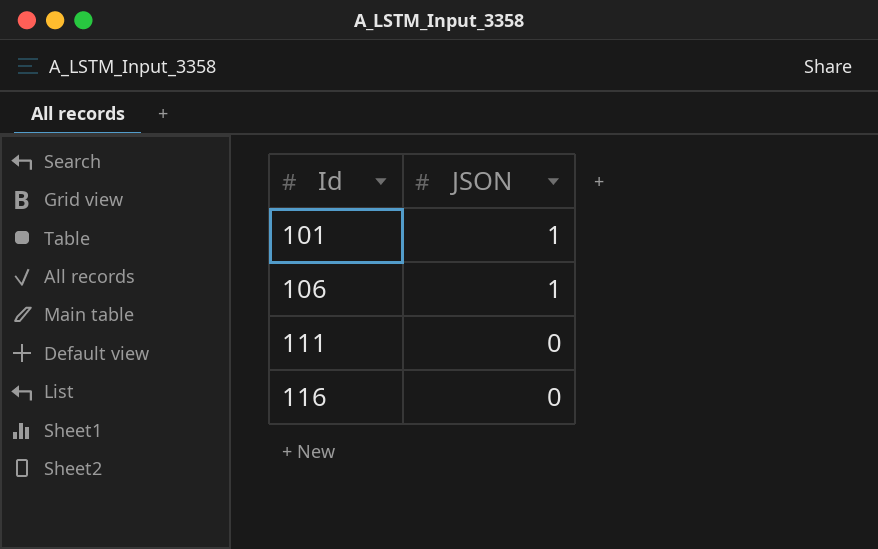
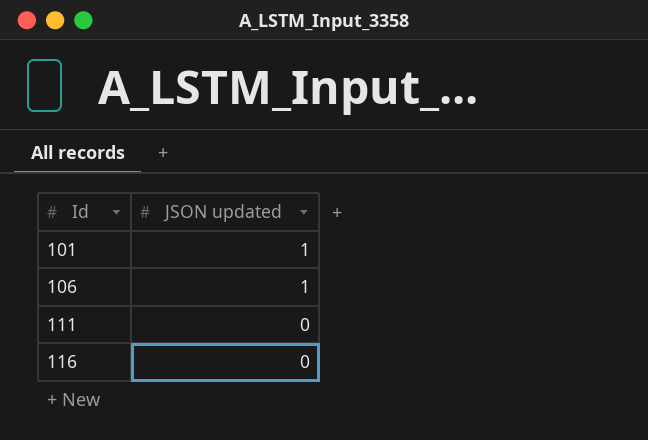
column name: JSON -> JSON updated

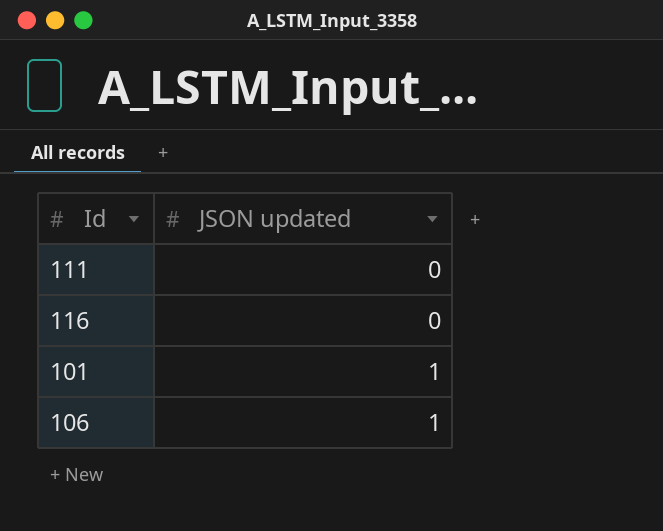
row order: Id ascending -> JSON updated ascending

